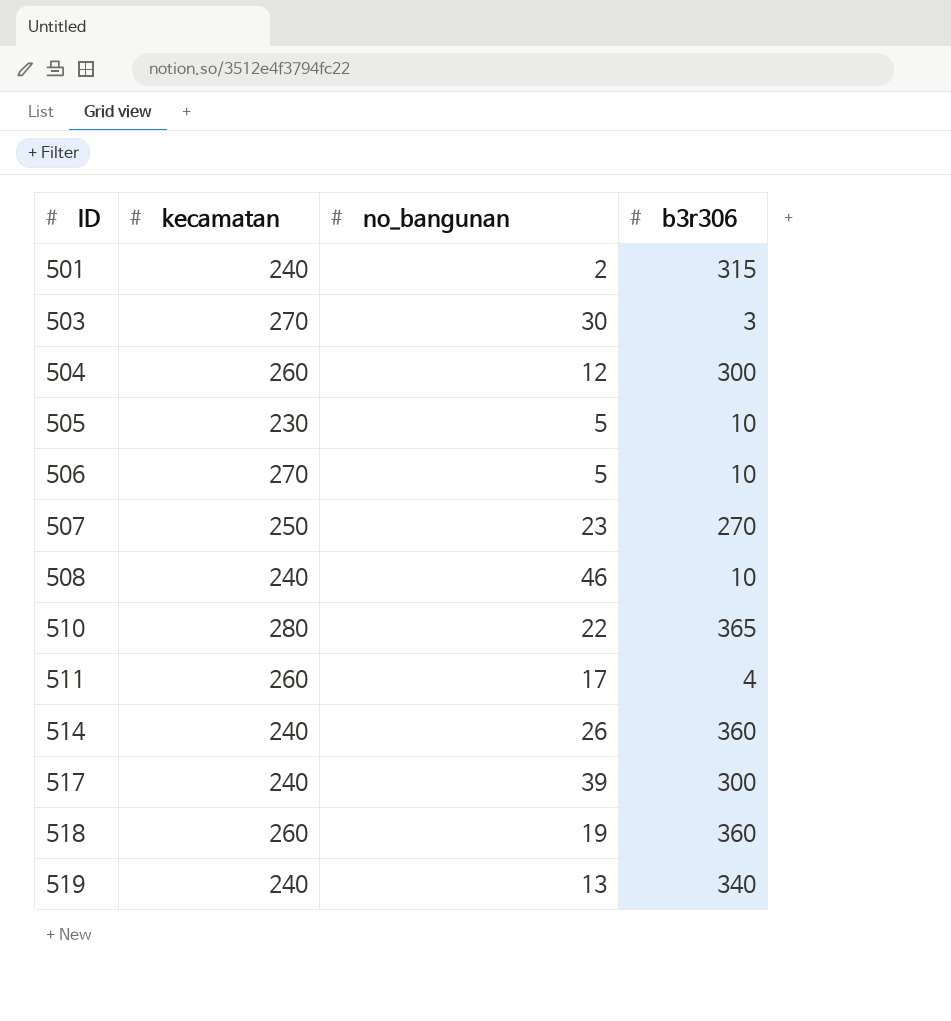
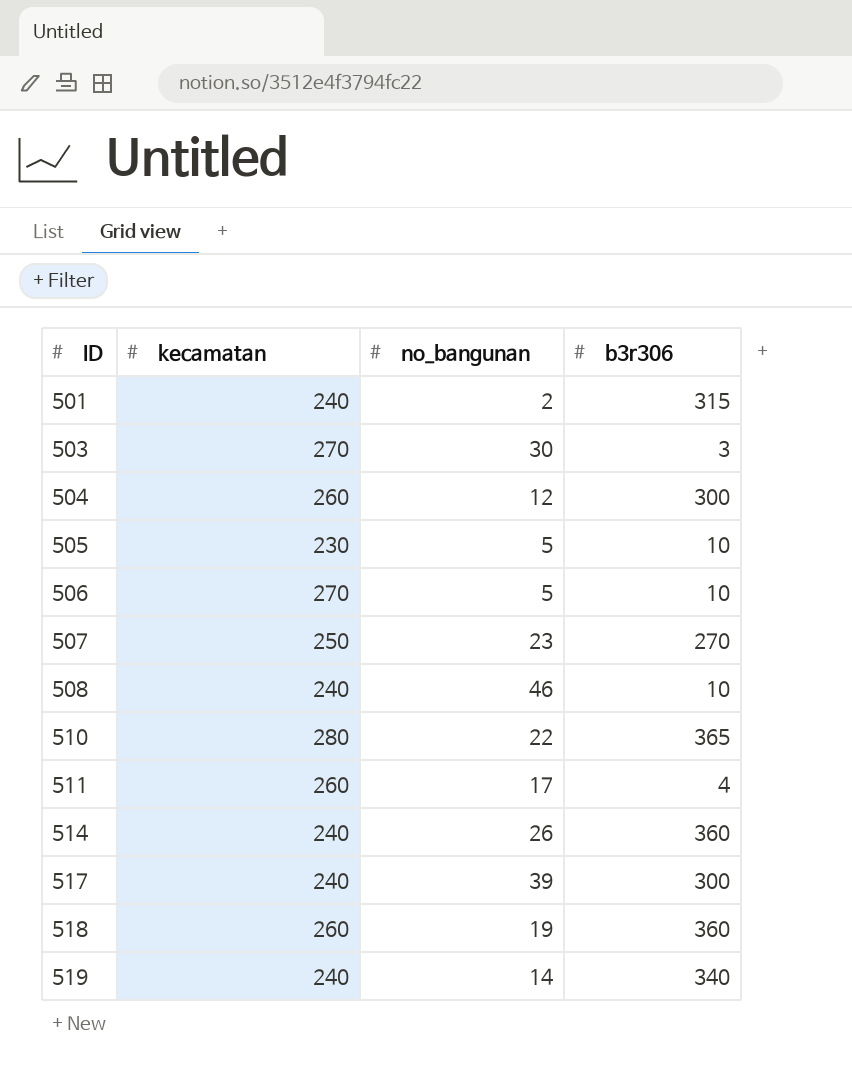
519 | no_bangunan: 13 -> 14

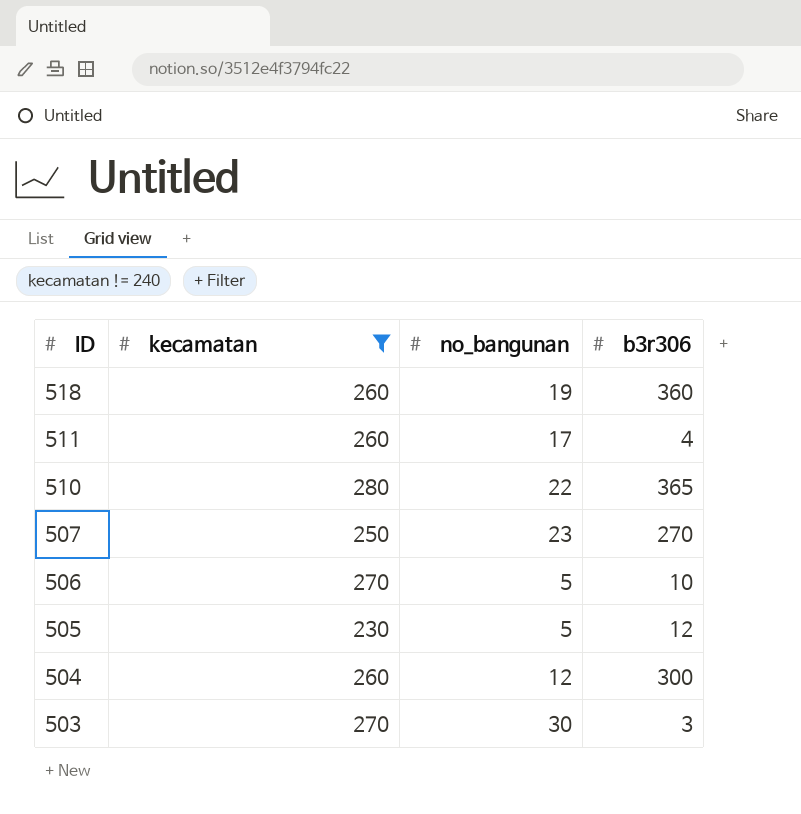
filter: none -> kecamatan != 240
row order: ID ascending -> ID descending
505 | b3r306: 10 -> 12

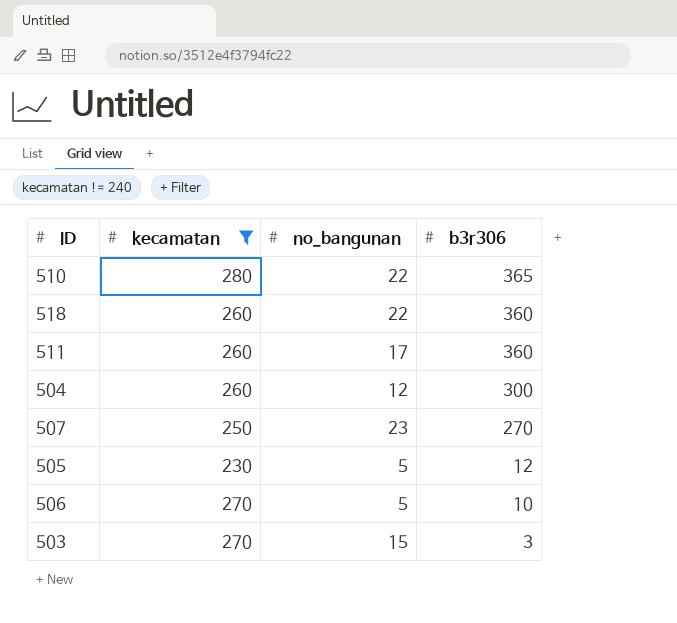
row order: ID descending -> b3r306 descending
518 | no_bangunan: 19 -> 22
511 | b3r306: 4 -> 360
503 | no_bangunan: 30 -> 15

